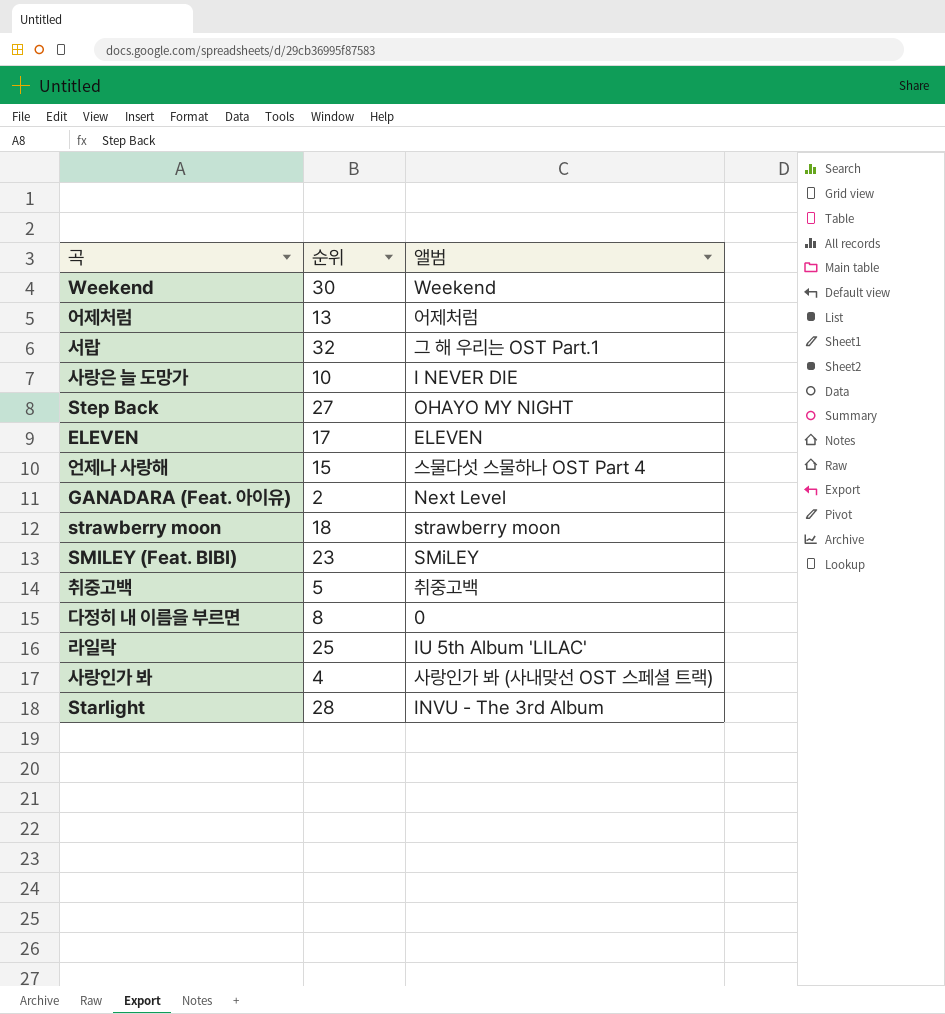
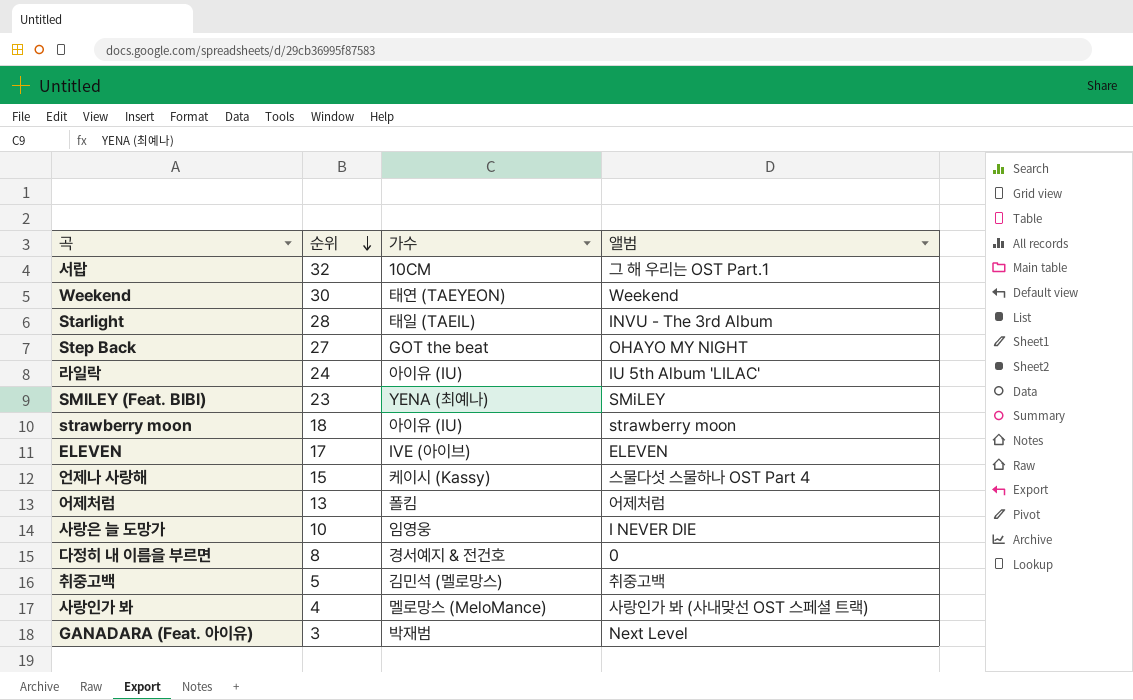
row order: none -> 순위 descending
column 가수 | position: none -> 3
라일락 | 순위: 25 -> 24
GANADARA (Feat. 아이유) | 순위: 2 -> 3

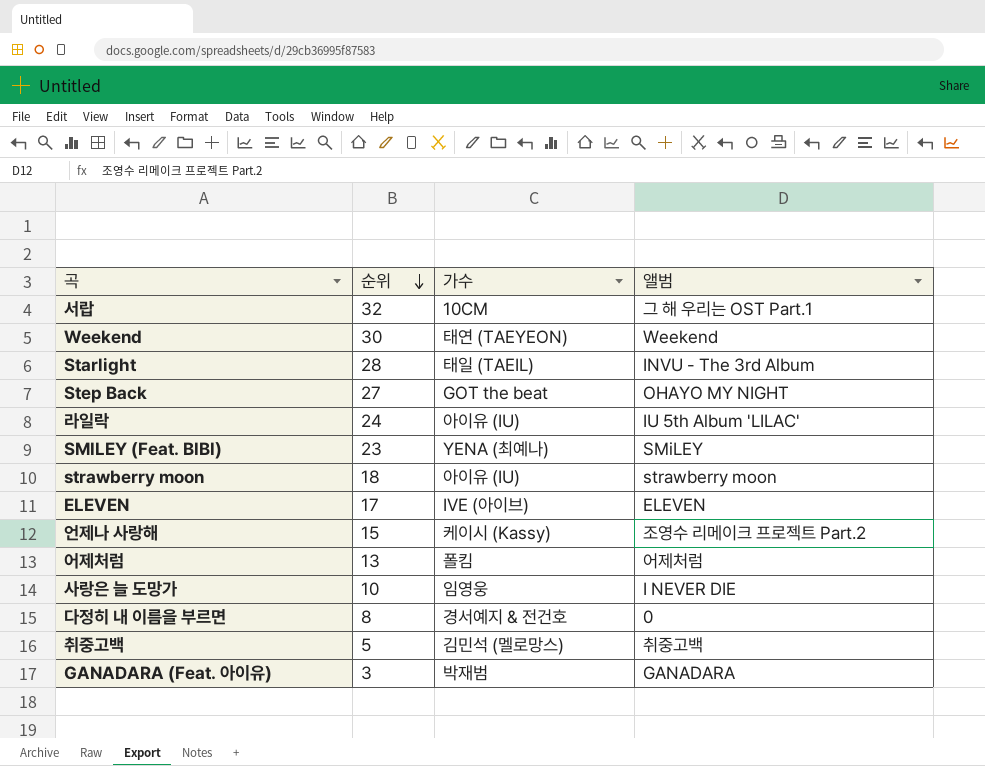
row 사랑인가 봐: 4 | 멜로망스 (MeloMance) | 사랑인가 봐 (사내맞선 OST 스페셜 트랙) -> none
언제나 사랑해 | 앨범: 스물다섯 스물하나 OST Part 4 -> 조영수 리메이크 프로젝트 Part.2
GANADARA (Feat. 아이유) | 앨범: Next Level -> GANADARA

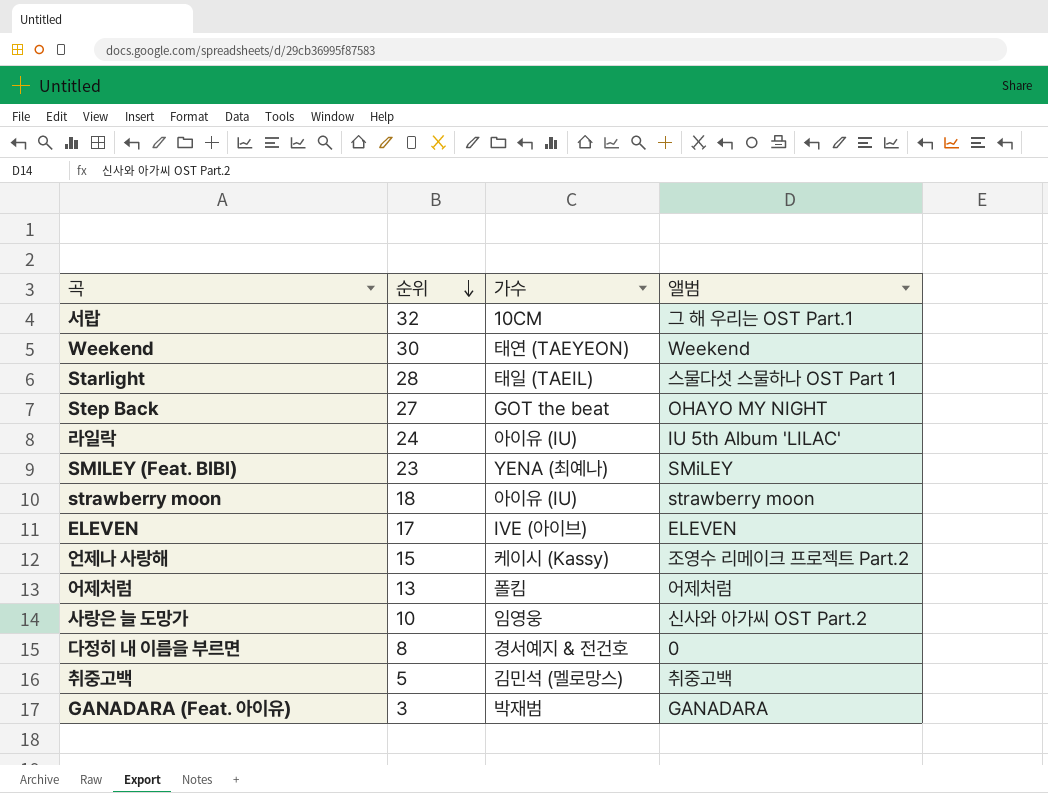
Starlight | 앨범: INVU - The 3rd Album -> 스물다섯 스물하나 OST Part 1
사랑은 늘 도망가 | 앨범: I NEVER DIE -> 신사와 아가씨 OST Part.2

